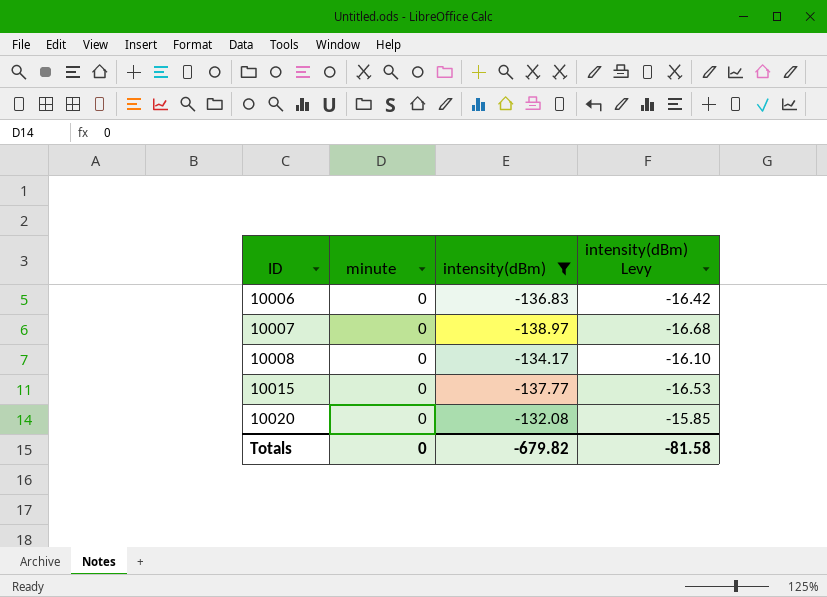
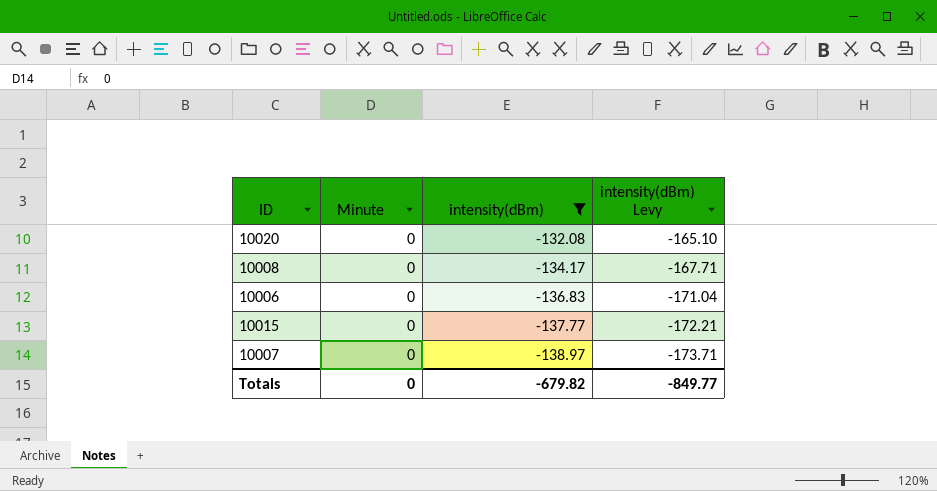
row order: ID ascending -> intensity(dBm) descending
column name: minute -> Minute
column intensity(dBm) Levy | formula: [intensity(dBm)] * 0.12 -> [intensity(dBm)] * 1.25
Totals | intensity(dBm) Levy: -81.58 -> -849.77

